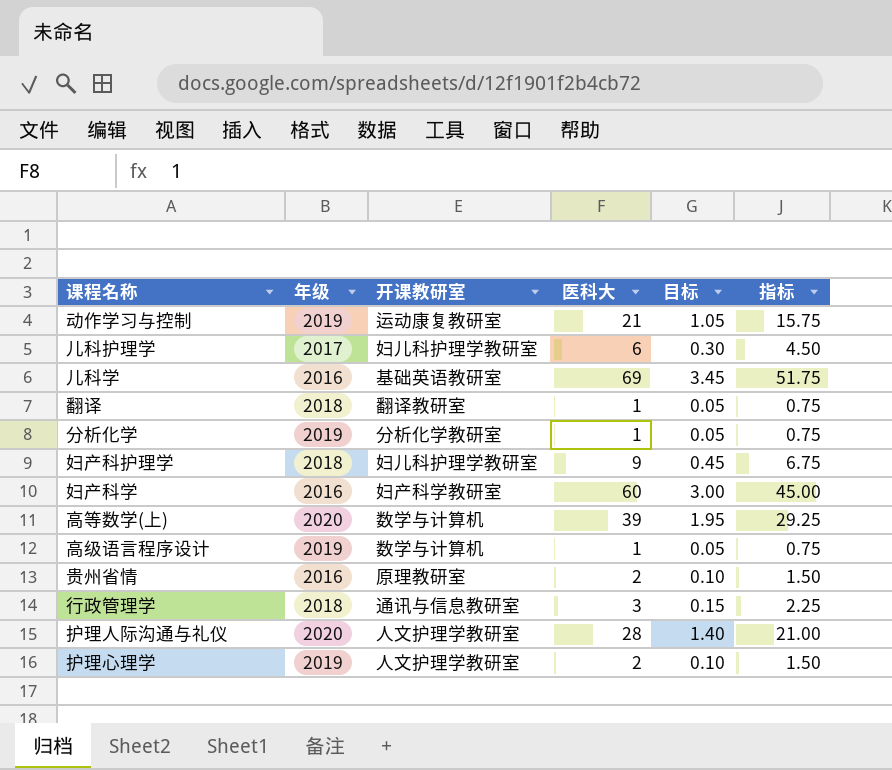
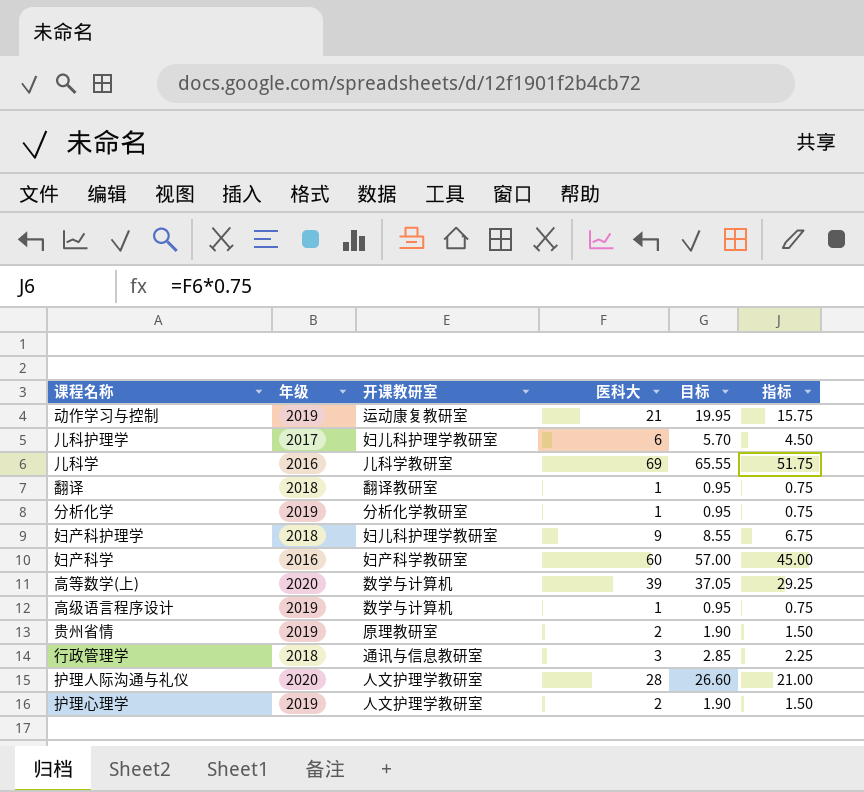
column 目标 | formula: [医科大] * 0.05 -> [医科大] * 0.95
儿科学 | 开课教研室: 基础英语教研室 -> 儿科学教研室
贵州省情 | 年级: 2016 -> 2019

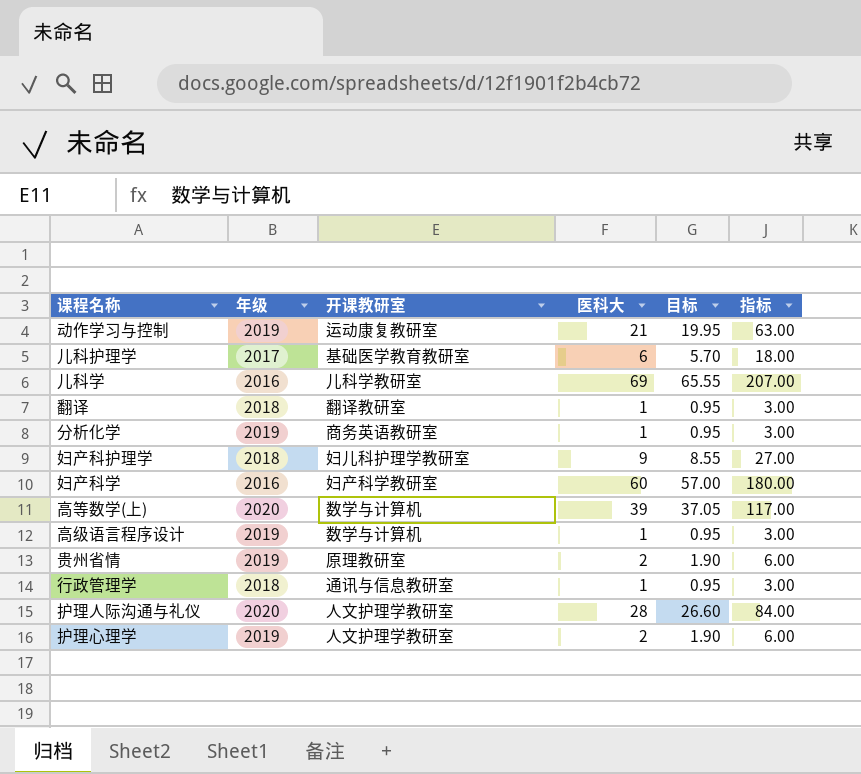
column 指标 | formula: [医科大] * 0.75 -> [医科大] * 3
儿科护理学 | 开课教研室: 妇儿科护理学教研室 -> 基础医学教育教研室
分析化学 | 开课教研室: 分析化学教研室 -> 商务英语教研室
行政管理学 | 医科大: 3 -> 1
行政管理学 | 目标: 2.85 -> 0.95

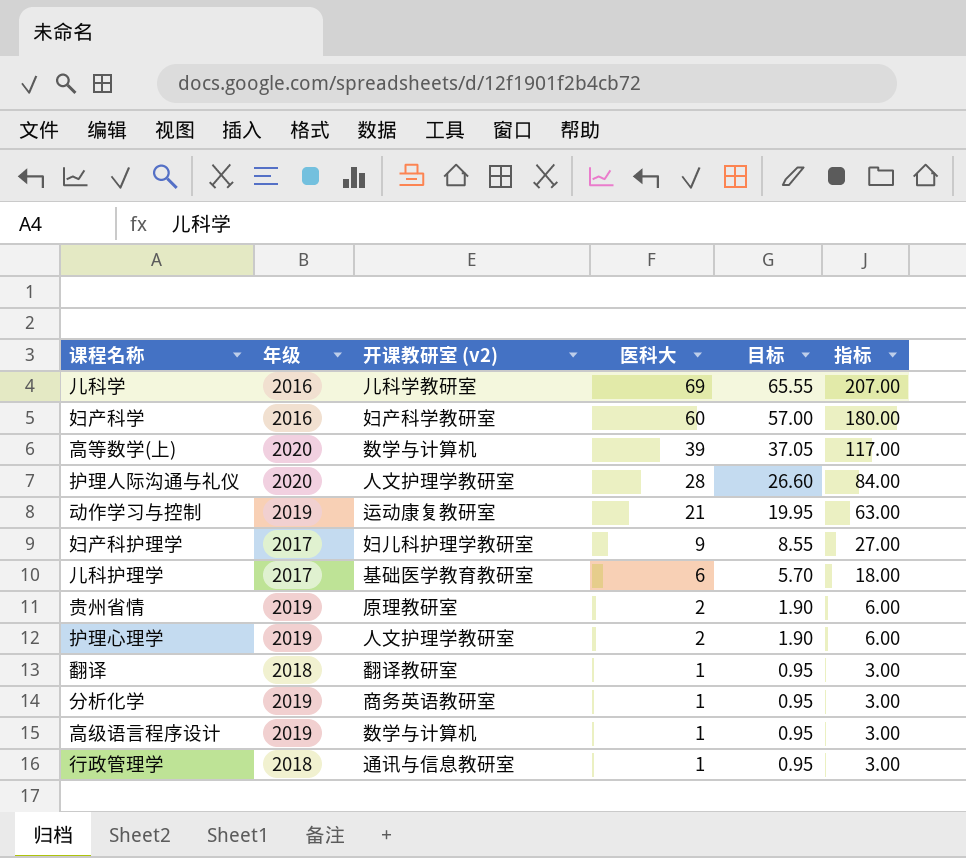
row order: none -> 医科大 descending
column name: 开课教研室 -> 开课教研室 (v2)
妇产科护理学 | 年级: 2018 -> 2017

